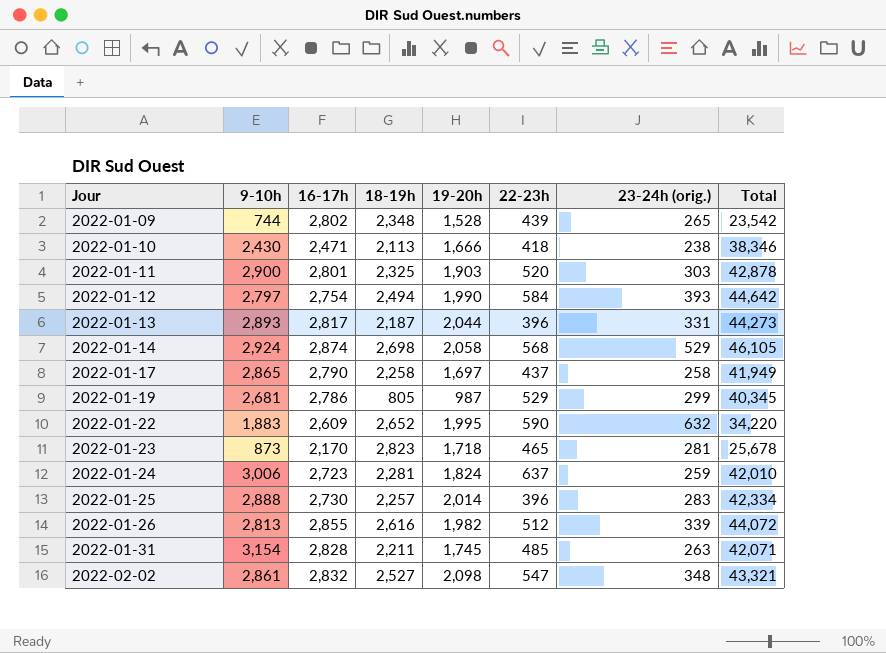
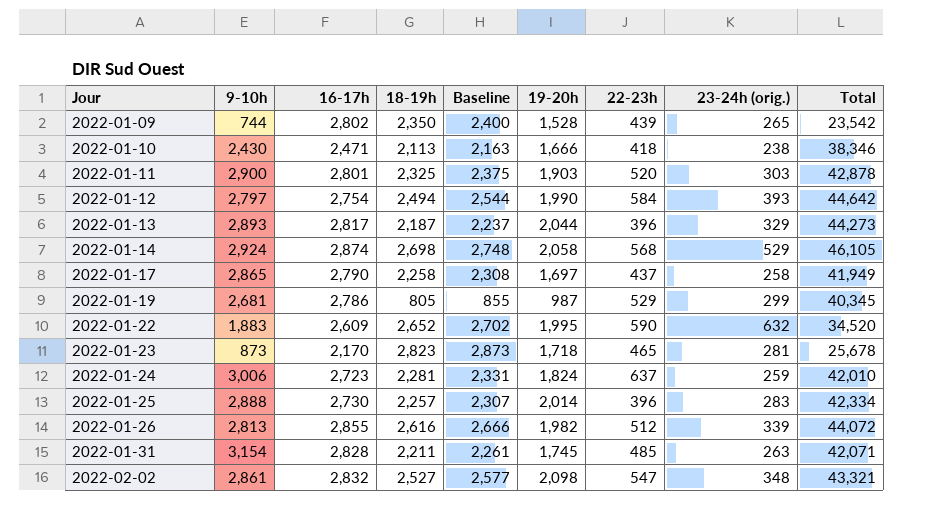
column Baseline | formula: none -> [18-19h] + 50
2022-01-09 | 18-19h: 2,348 -> 2,350
2022-01-13 | 23-24h (orig.): 331 -> 329
2022-01-22 | Total: 34,220 -> 34,520

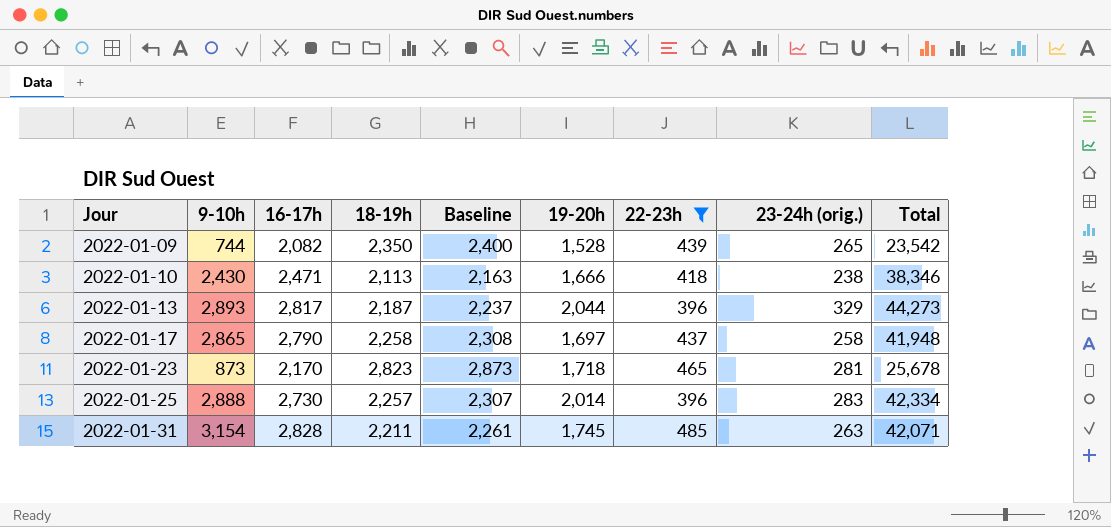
filter: none -> 22-23h <= 485
2022-01-09 | 16-17h: 2,802 -> 2,082
2022-01-17 | Total: 41,949 -> 41,948

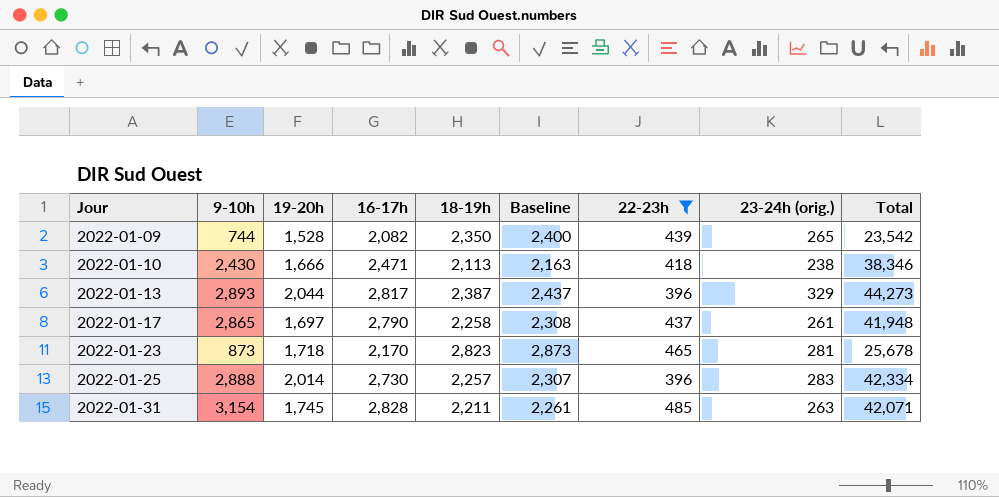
column 19-20h | position: 6 -> 3
2022-01-13 | 18-19h: 2,187 -> 2,387
2022-01-13 | Baseline: 2,237 -> 2,437
2022-01-17 | 23-24h (orig.): 258 -> 261

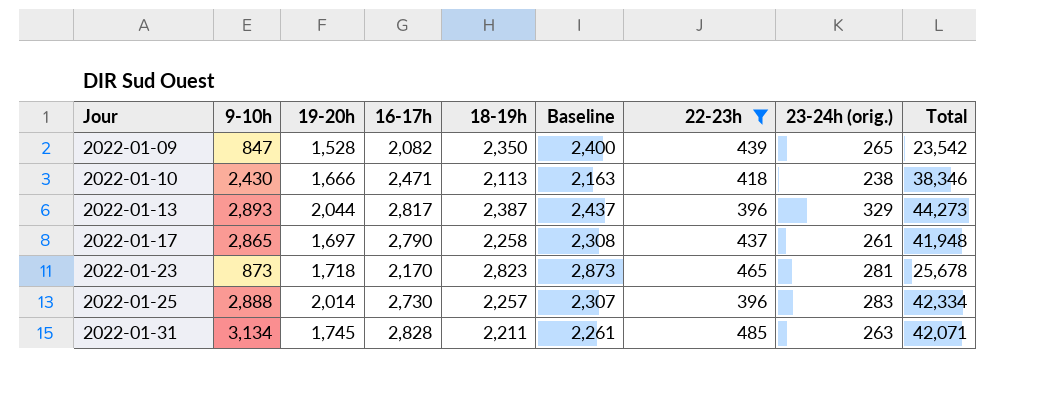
2022-01-09 | 9-10h: 744 -> 847
2022-01-31 | 9-10h: 3,154 -> 3,134

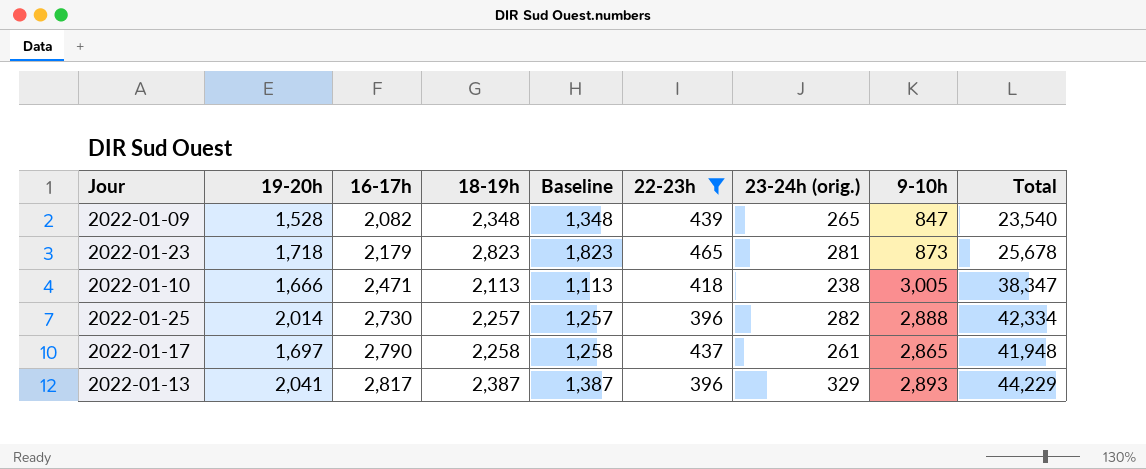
row order: Jour ascending -> 16-17h ascending
column Baseline | formula: [18-19h] + 50 -> [18-19h] - 1000
column 9-10h | position: 2 -> 8
row 2022-01-31: 3,134 | 1,745 | 2,828 | 2,211 | 2,261 | 485 | 263 | 42,071 -> none
2022-01-09 | 18-19h: 2,350 -> 2,348
2022-01-09 | Total: 23,542 -> 23,540
2022-01-23 | 16-17h: 2,170 -> 2,179
2022-01-10 | 9-10h: 2,430 -> 3,005
2022-01-10 | Total: 38,346 -> 38,347
2022-01-25 | 23-24h (orig.): 283 -> 282
2022-01-13 | 19-20h: 2,044 -> 2,041
2022-01-13 | Total: 44,273 -> 44,229

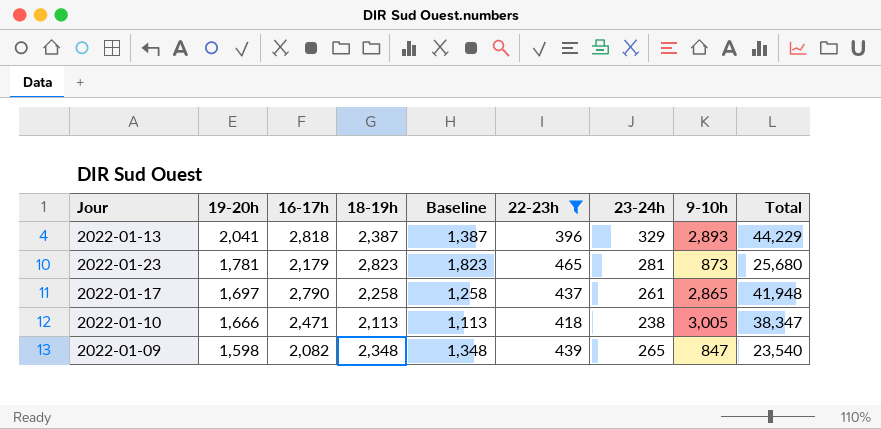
row order: 16-17h ascending -> 19-20h descending
column name: 23-24h (orig.) -> 23-24h
row 2022-01-25: 2,014 | 2,730 | 2,257 | 1,257 | 396 | 282 | 2,888 | 42,334 -> none
2022-01-13 | 16-17h: 2,817 -> 2,818
2022-01-23 | 19-20h: 1,718 -> 1,781
2022-01-23 | Total: 25,678 -> 25,680
2022-01-09 | 19-20h: 1,528 -> 1,598

